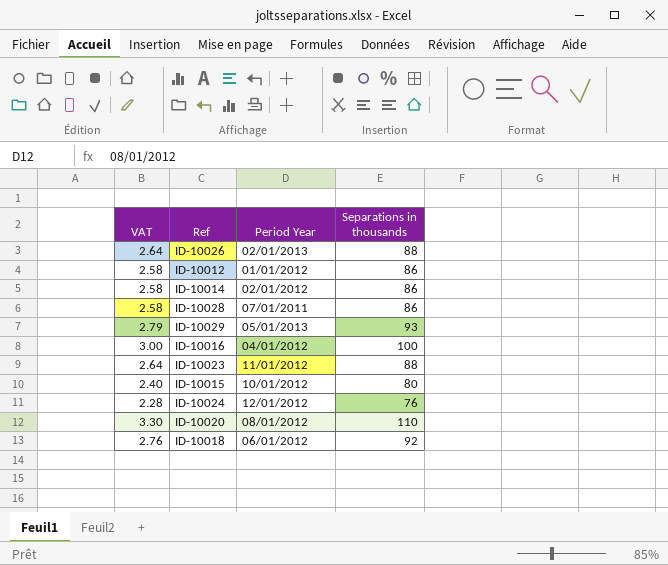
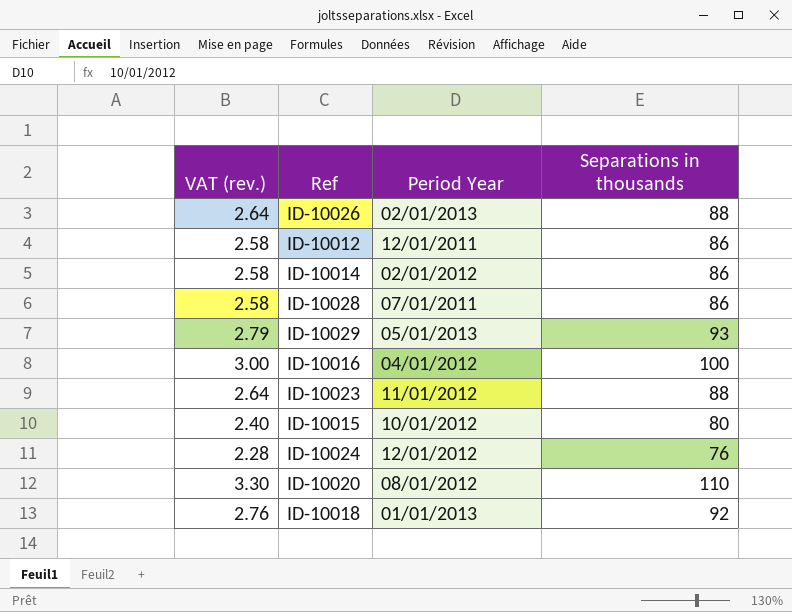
column name: VAT -> VAT (rev.)
ID-10012 | Period Year: 01/01/2012 -> 12/01/2011
ID-10018 | Period Year: 06/01/2012 -> 01/01/2013

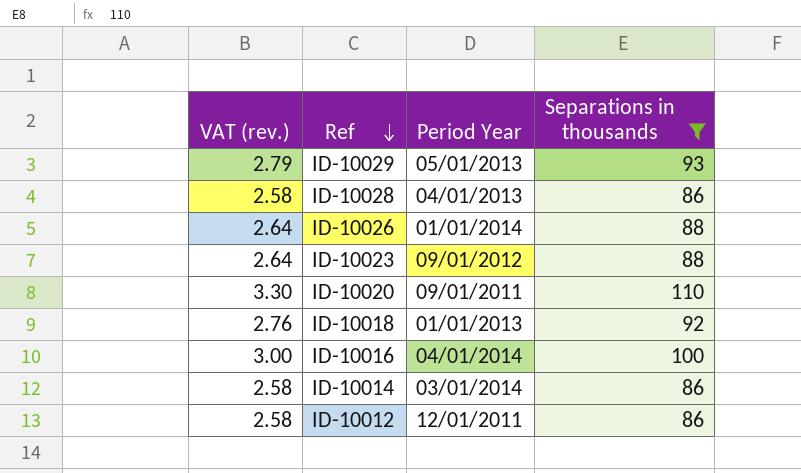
filter: none -> Separations in thousands >= 86
row order: none -> Ref descending
ID-10028 | Period Year: 07/01/2011 -> 04/01/2013
ID-10026 | Period Year: 02/01/2013 -> 01/01/2014
ID-10023 | Period Year: 11/01/2012 -> 09/01/2012
ID-10020 | Period Year: 08/01/2012 -> 09/01/2011
ID-10016 | Period Year: 04/01/2012 -> 04/01/2014
ID-10014 | Period Year: 02/01/2012 -> 03/01/2014

